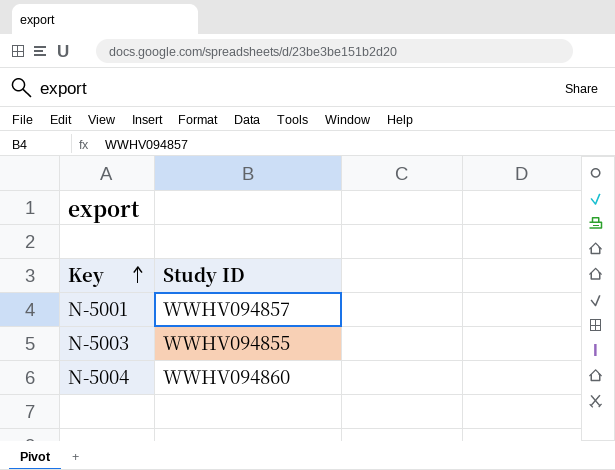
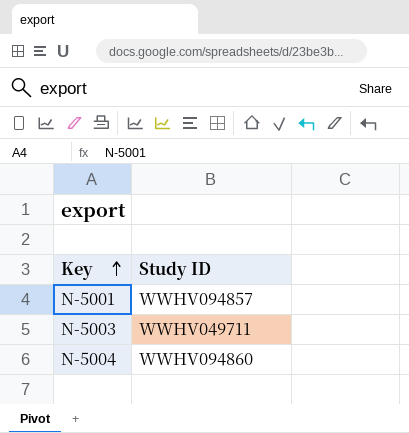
N-5003 | Study ID: WWHV094855 -> WWHV049711

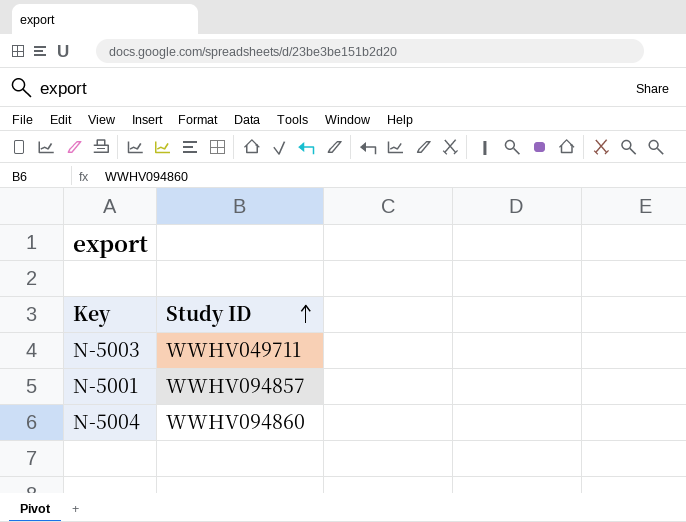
row order: Key ascending -> Study ID ascending

